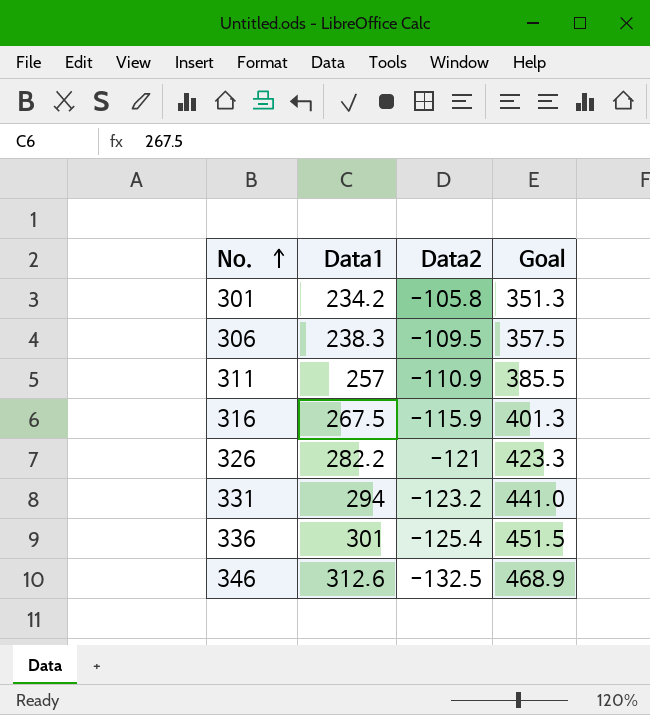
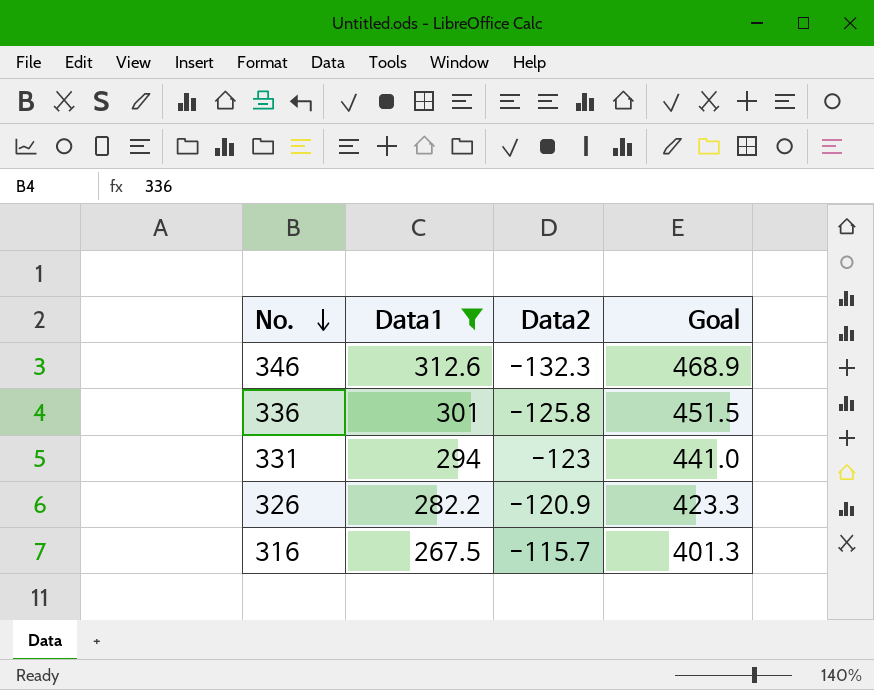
filter: none -> Data1 >= 267.5
row order: No. ascending -> No. descending
346 | Data2: -132.5 -> -132.3
336 | Data2: -125.4 -> -125.8
331 | Data2: -123.2 -> -123
326 | Data2: -121 -> -120.9
316 | Data2: -115.9 -> -115.7

